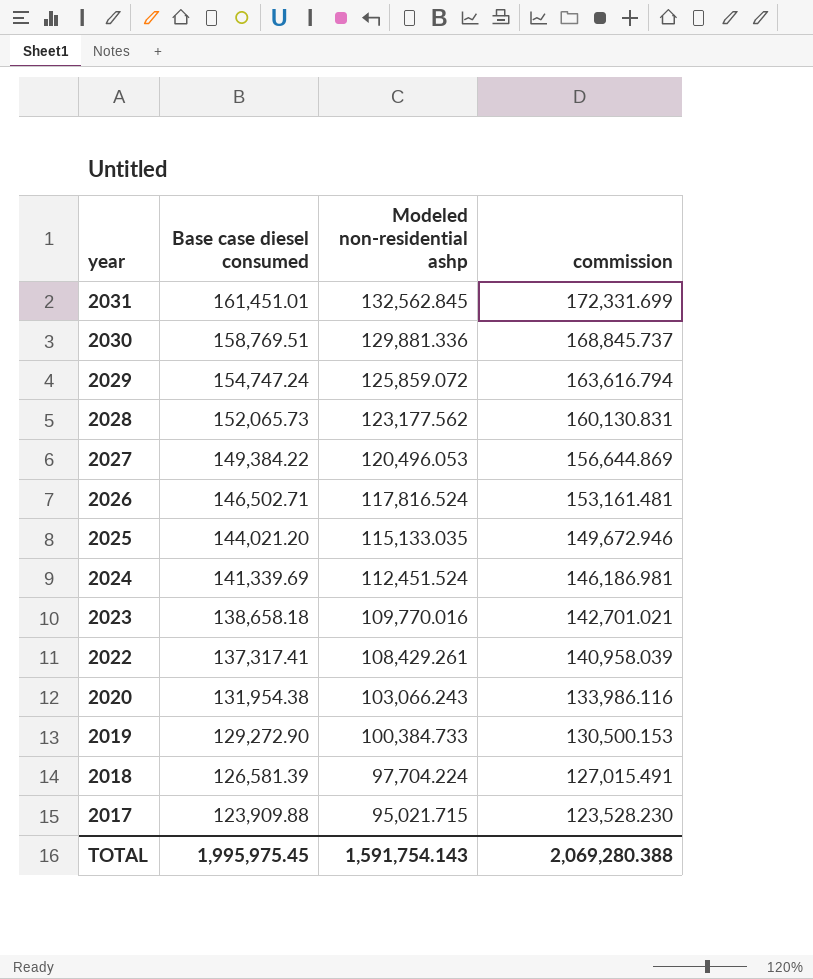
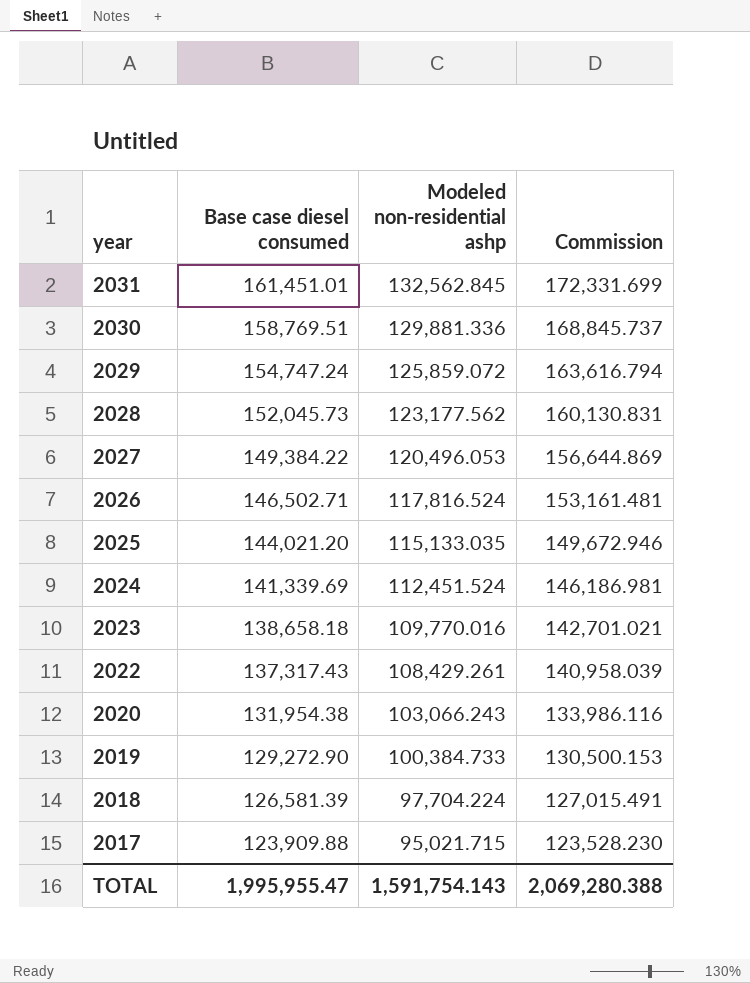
column name: commission -> Commission
2028 | Base case diesel consumed: 152,065.73 -> 152,045.73
2022 | Base case diesel consumed: 137,317.41 -> 137,317.43
TOTAL | Base case diesel consumed: 1,995,975.45 -> 1,995,955.47

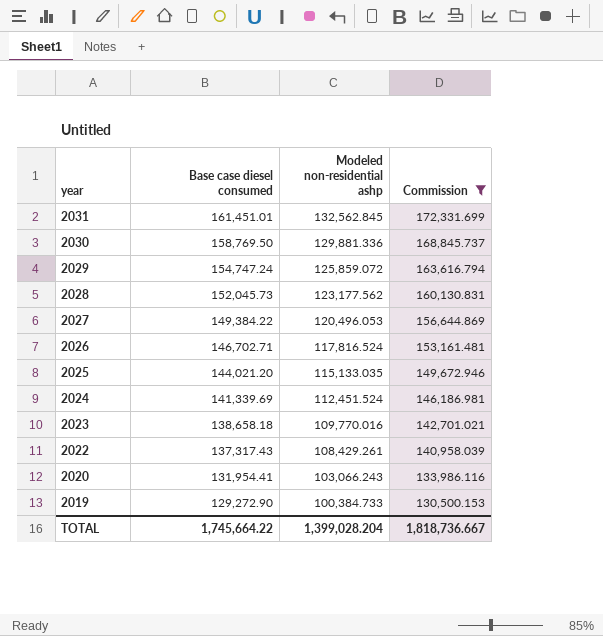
filter: none -> Commission >= 130,500.153
2030 | Base case diesel consumed: 158,769.51 -> 158,769.50
2026 | Base case diesel consumed: 146,502.71 -> 146,702.71
2020 | Base case diesel consumed: 131,954.38 -> 131,954.41
TOTAL | Base case diesel consumed: 1,995,955.47 -> 1,745,664.22
TOTAL | Modeled non-residential ashp: 1,591,754.143 -> 1,399,028.204
TOTAL | Commission: 2,069,280.388 -> 1,818,736.667

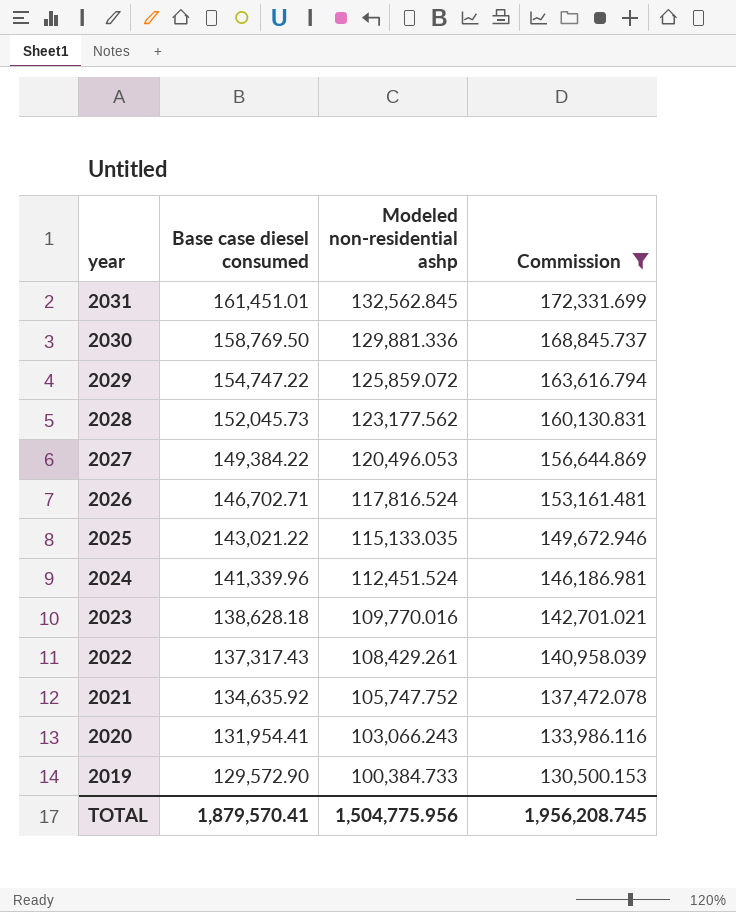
2029 | Base case diesel consumed: 154,747.24 -> 154,747.22
2025 | Base case diesel consumed: 144,021.20 -> 143,021.22
2024 | Base case diesel consumed: 141,339.69 -> 141,339.96
2023 | Base case diesel consumed: 138,658.18 -> 138,628.18
row 2021: none -> 134,635.92 | 105,747.752 | 137,472.078
2019 | Base case diesel consumed: 129,272.90 -> 129,572.90
TOTAL | Base case diesel consumed: 1,745,664.22 -> 1,879,570.41
TOTAL | Modeled non-residential ashp: 1,399,028.204 -> 1,504,775.956
TOTAL | Commission: 1,818,736.667 -> 1,956,208.745

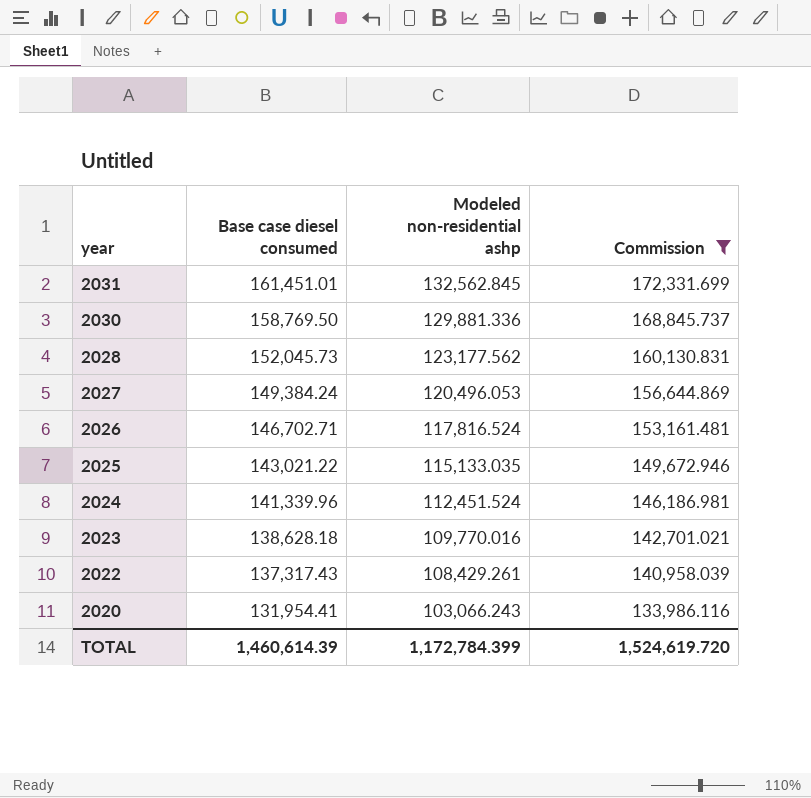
row 2029: 154,747.22 | 125,859.072 | 163,616.794 -> none
row 2021: 134,635.92 | 105,747.752 | 137,472.078 -> none
row 2019: 129,572.90 | 100,384.733 | 130,500.153 -> none
2027 | Base case diesel consumed: 149,384.22 -> 149,384.24
TOTAL | Base case diesel consumed: 1,879,570.41 -> 1,460,614.39
TOTAL | Modeled non-residential ashp: 1,504,775.956 -> 1,172,784.399
TOTAL | Commission: 1,956,208.745 -> 1,524,619.720

